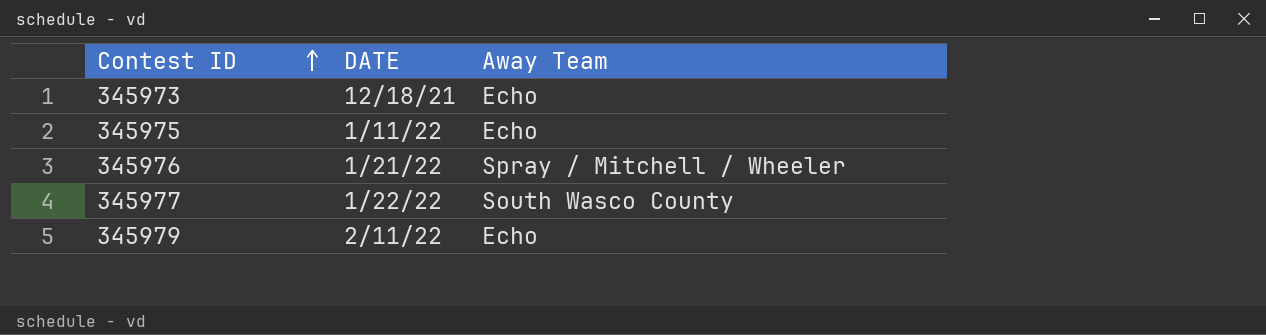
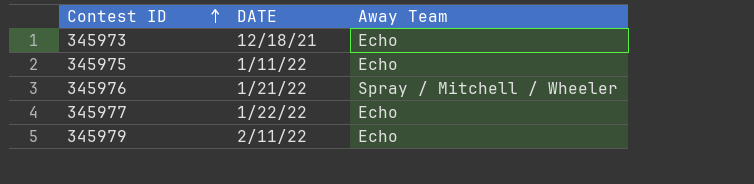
345977 | Away Team: South Wasco County -> Echo

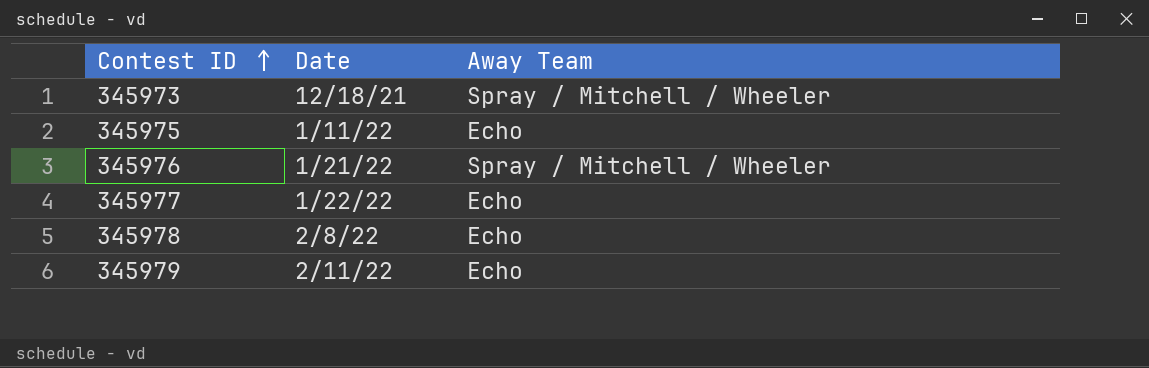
column name: DATE -> Date
345973 | Away Team: Echo -> Spray / Mitchell / Wheeler
row 345978: none -> 2/8/22 | Echo

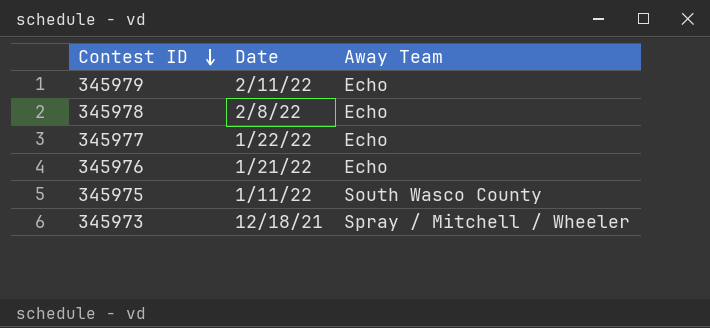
row order: Contest ID ascending -> Contest ID descending
345976 | Away Team: Spray / Mitchell / Wheeler -> Echo
345975 | Away Team: Echo -> South Wasco County

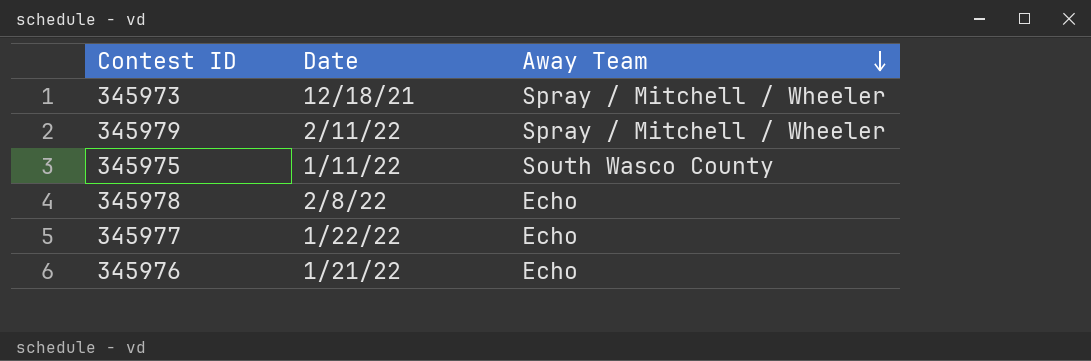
row order: Contest ID descending -> Away Team descending
345979 | Away Team: Echo -> Spray / Mitchell / Wheeler

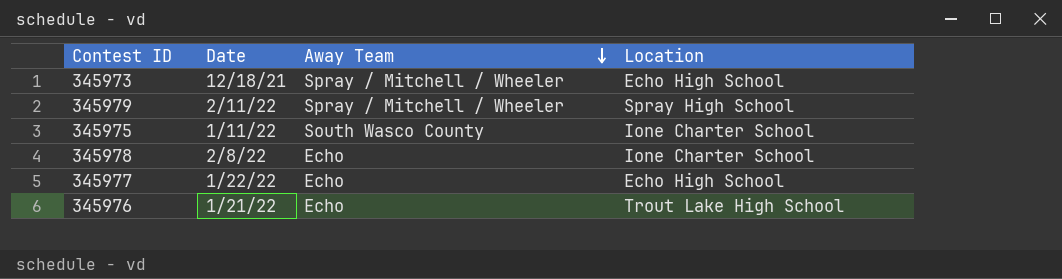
column Location | position: none -> 4

